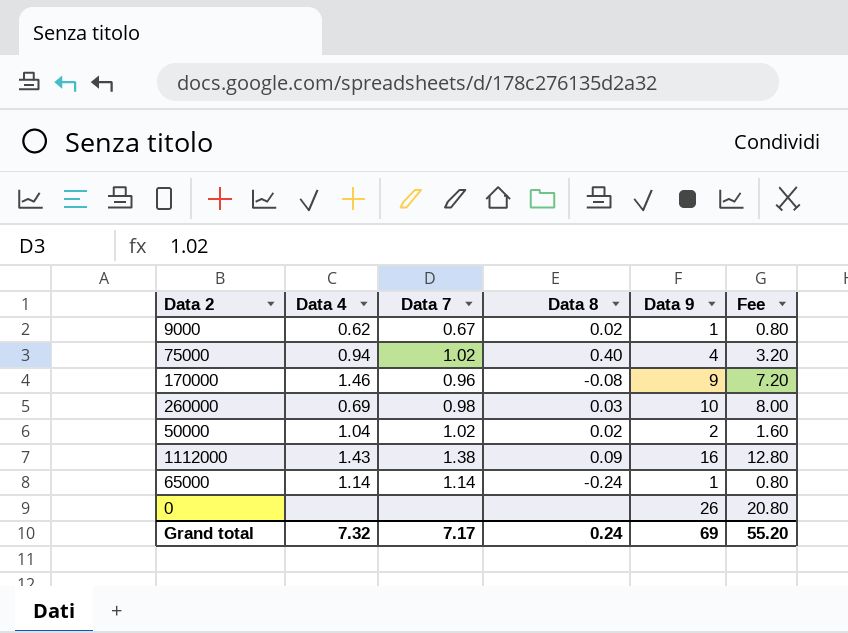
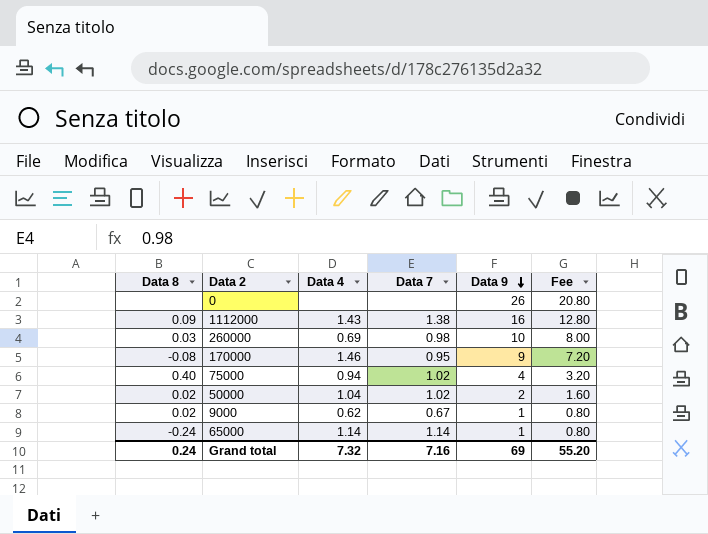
row order: none -> Data 9 descending
column Data 8 | position: 4 -> 1
170000 | Data 7: 0.96 -> 0.95
Grand total | Data 7: 7.17 -> 7.16

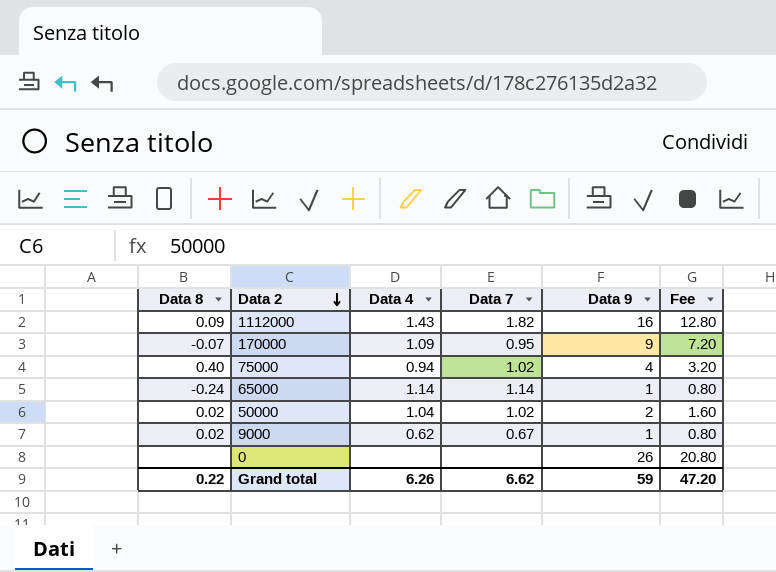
row order: Data 9 descending -> Data 2 descending
row 260000: 0.03 | 0.69 | 0.98 | 10 | 8.00 -> none
1112000 | Data 7: 1.38 -> 1.82
170000 | Data 8: -0.08 -> -0.07
170000 | Data 4: 1.46 -> 1.09
Grand total | Data 8: 0.24 -> 0.22
Grand total | Data 4: 7.32 -> 6.26
Grand total | Data 7: 7.16 -> 6.62
Grand total | Data 9: 69 -> 59
Grand total | Fee: 55.20 -> 47.20

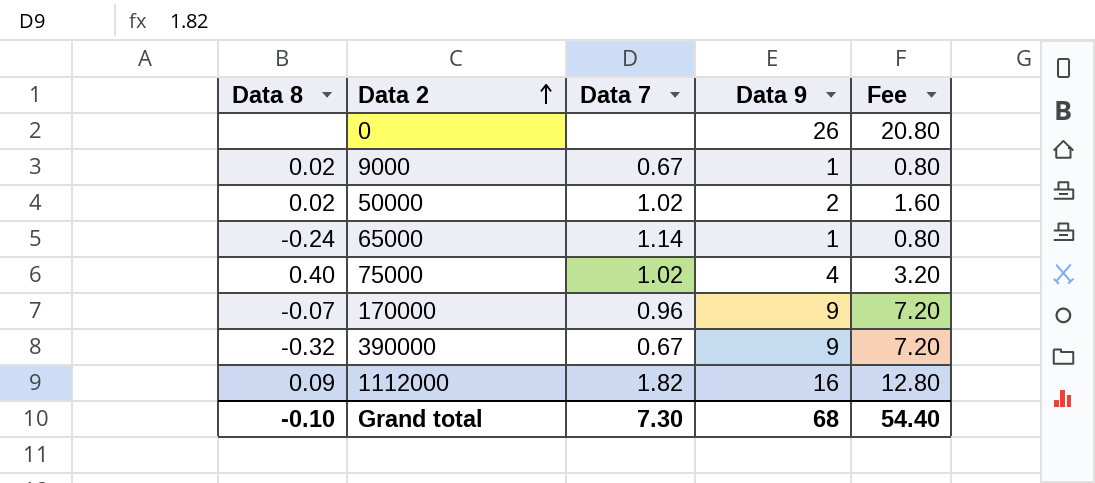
row order: Data 2 descending -> Data 2 ascending
column Data 4 | position: 3 -> none
170000 | Data 7: 0.95 -> 0.96
row 390000: none -> -0.32 | 0.67 | 9 | 7.20
Grand total | Data 8: 0.22 -> -0.10
Grand total | Data 7: 6.62 -> 7.30
Grand total | Data 9: 59 -> 68
Grand total | Fee: 47.20 -> 54.40

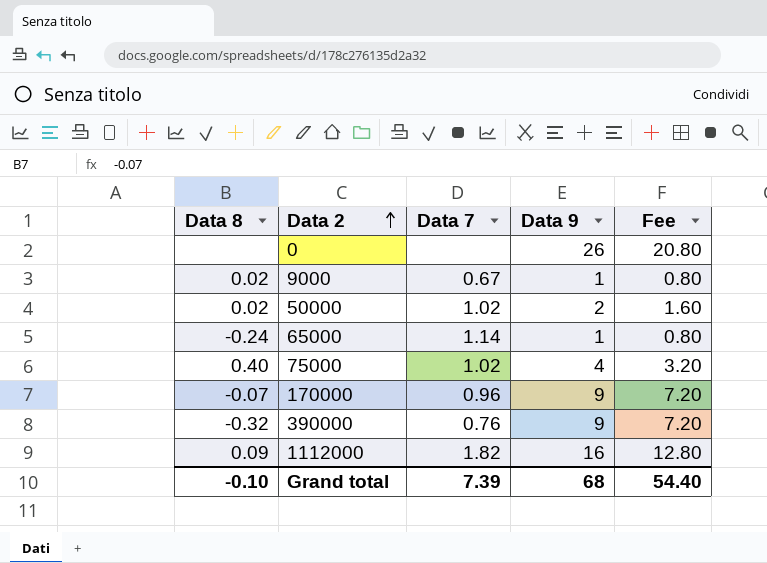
390000 | Data 7: 0.67 -> 0.76
Grand total | Data 7: 7.30 -> 7.39

